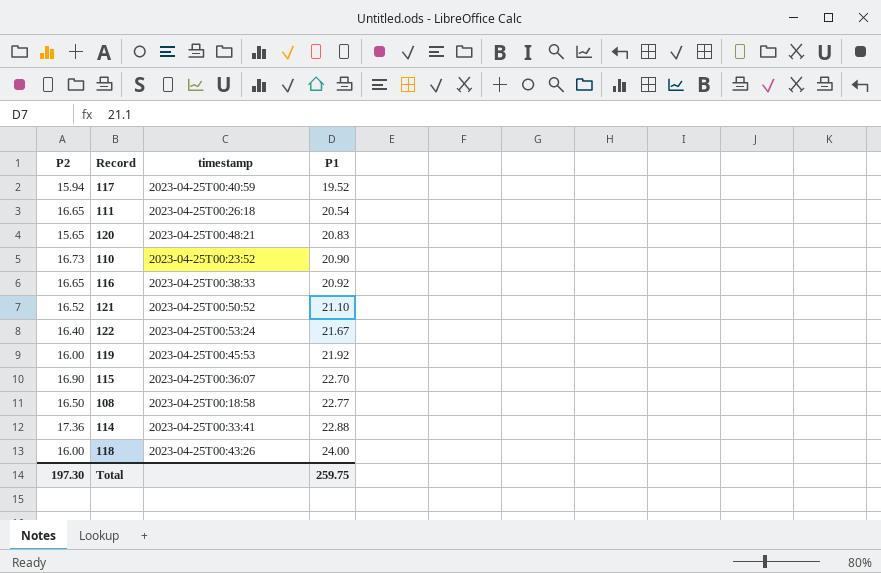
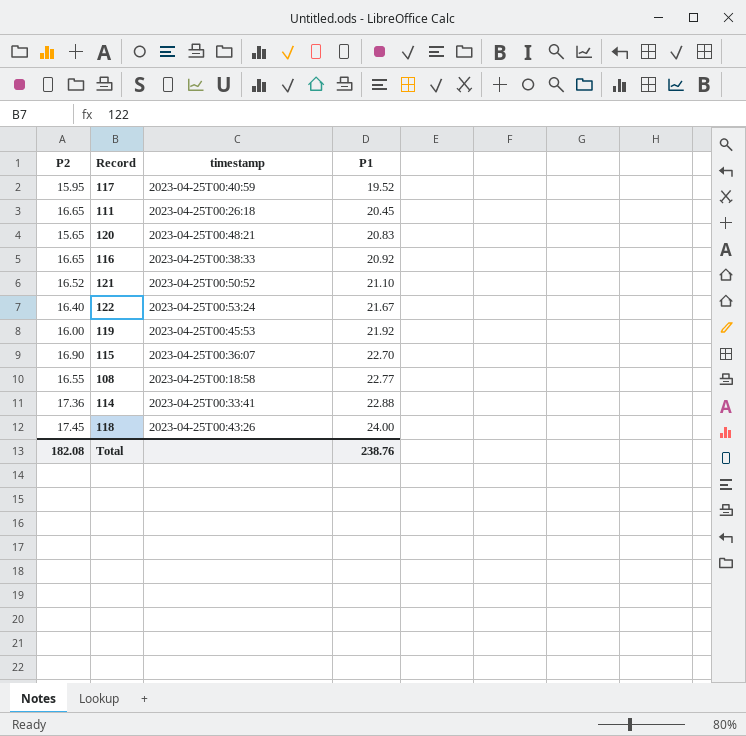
row 110: 16.73 | 2023-04-25T00:23:52 | 20.90 -> none
117 | P2: 15.94 -> 15.95
111 | P1: 20.54 -> 20.45
108 | P2: 16.50 -> 16.55
118 | P2: 16.00 -> 17.45
Total | P2: 197.30 -> 182.08
Total | P1: 259.75 -> 238.76

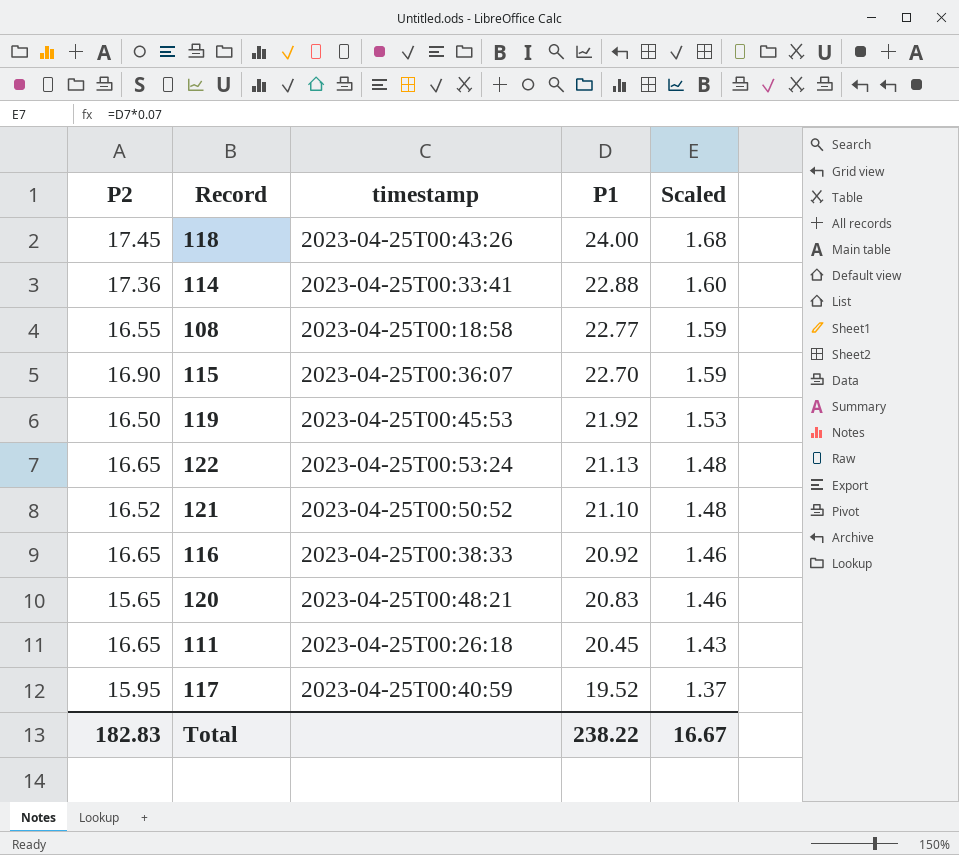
row order: P1 ascending -> P1 descending
column Scaled | formula: none -> [P1] * 0.07
119 | P2: 16.00 -> 16.50
122 | P2: 16.40 -> 16.65
122 | P1: 21.67 -> 21.13
Total | P2: 182.08 -> 182.83
Total | P1: 238.76 -> 238.22

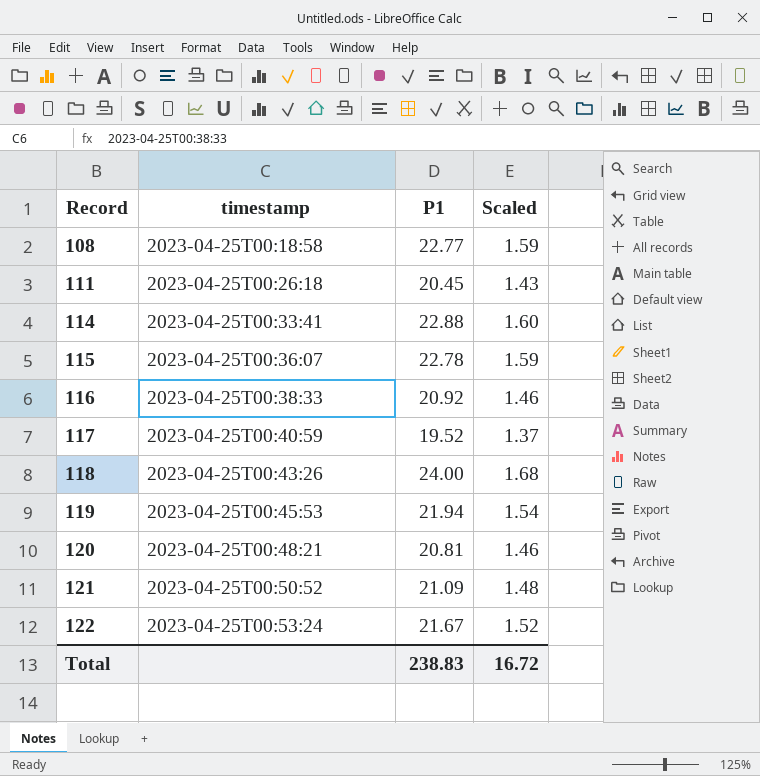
row order: P1 descending -> Record ascending
column P2 | position: 1 -> none
115 | P1: 22.70 -> 22.78
119 | P1: 21.92 -> 21.94
119 | Scaled: 1.53 -> 1.54
120 | P1: 20.83 -> 20.81
121 | P1: 21.10 -> 21.09
122 | P1: 21.13 -> 21.67
122 | Scaled: 1.48 -> 1.52
Total | P1: 238.22 -> 238.83
Total | Scaled: 16.67 -> 16.72

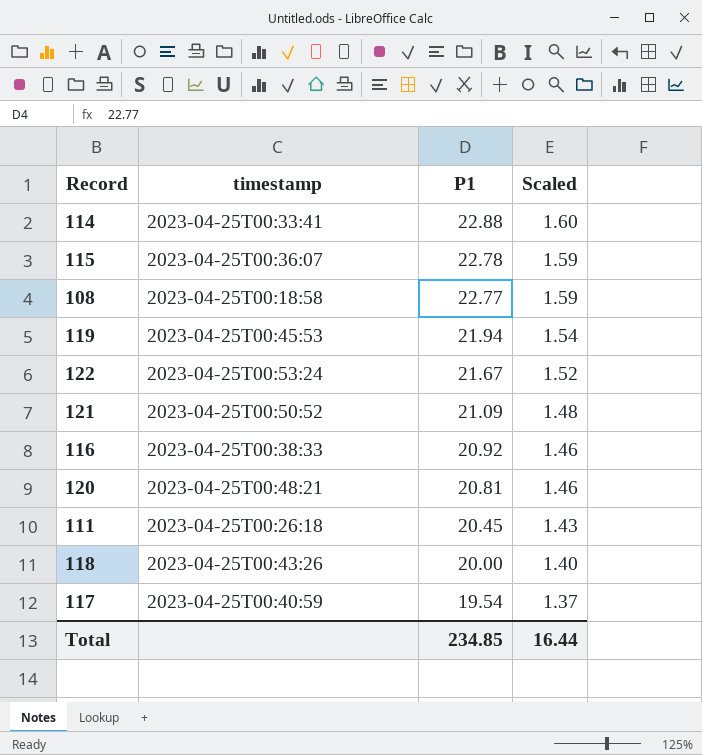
row order: Record ascending -> P1 descending
118 | P1: 24.00 -> 20.00
118 | Scaled: 1.68 -> 1.40
117 | P1: 19.52 -> 19.54
Total | P1: 238.83 -> 234.85
Total | Scaled: 16.72 -> 16.44

